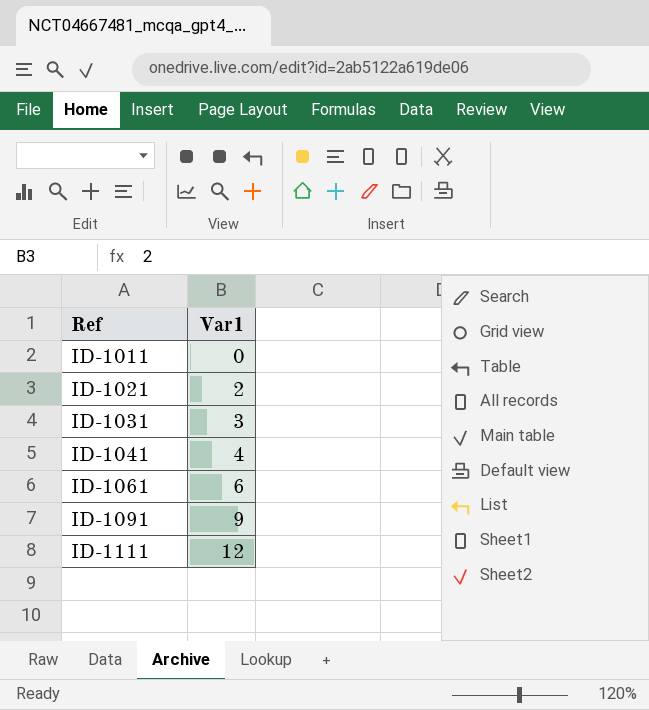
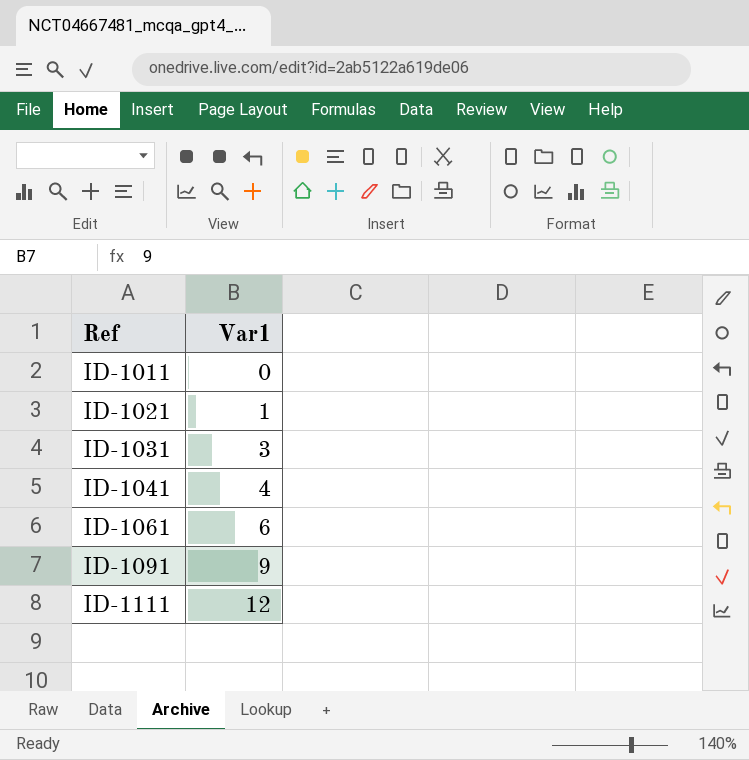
ID-1021 | Var1: 2 -> 1

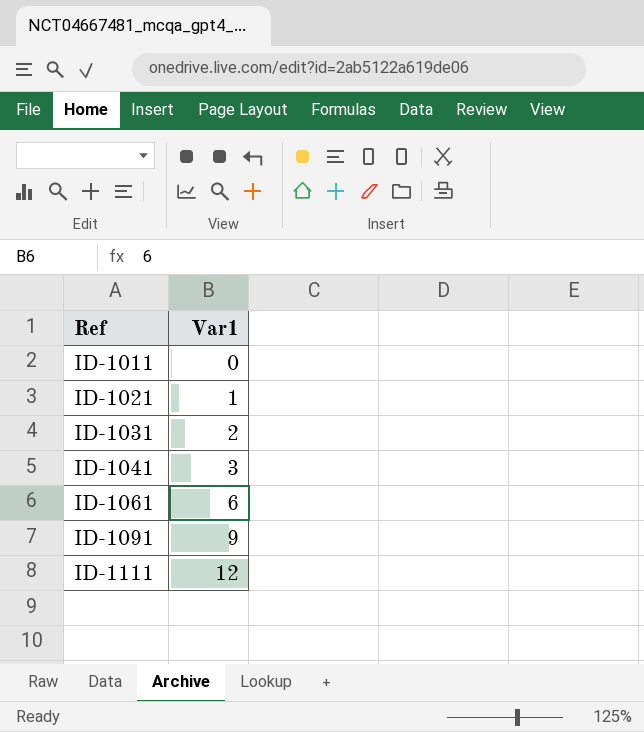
ID-1031 | Var1: 3 -> 2
ID-1041 | Var1: 4 -> 3

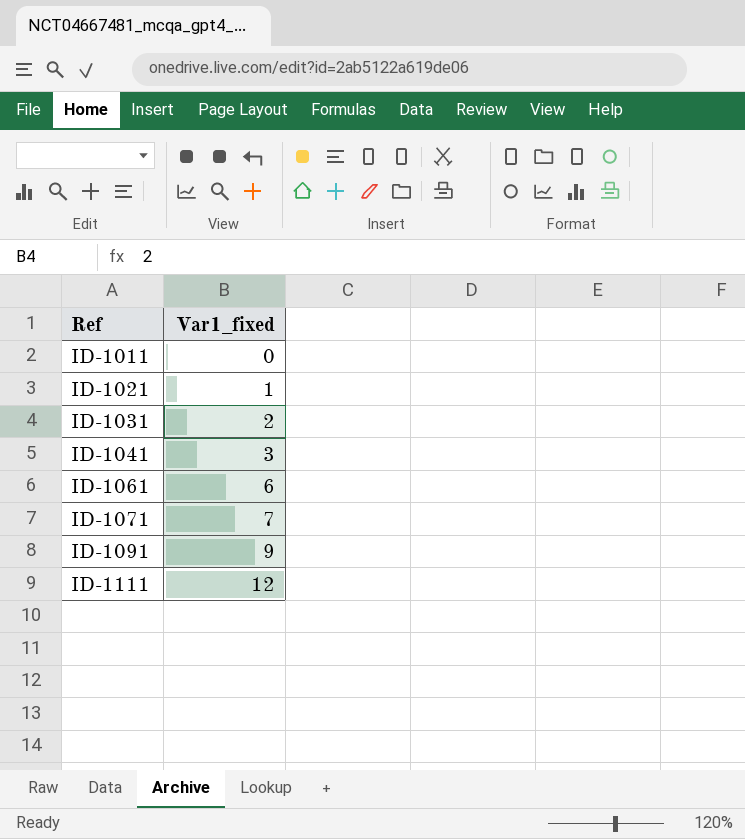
column name: Var1 -> Var1_fixed
row ID-1071: none -> 7

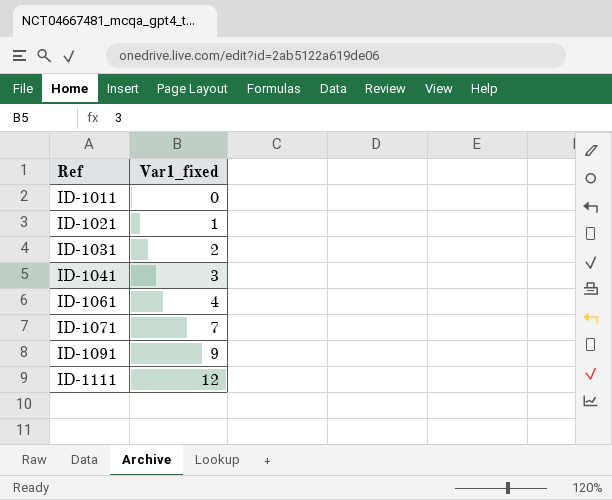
ID-1061 | Var1_fixed: 6 -> 4

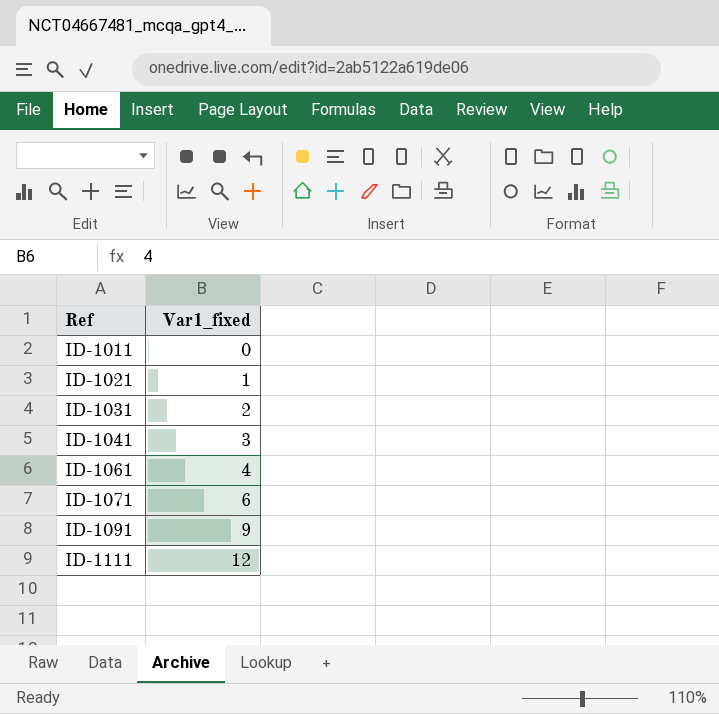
ID-1071 | Var1_fixed: 7 -> 6

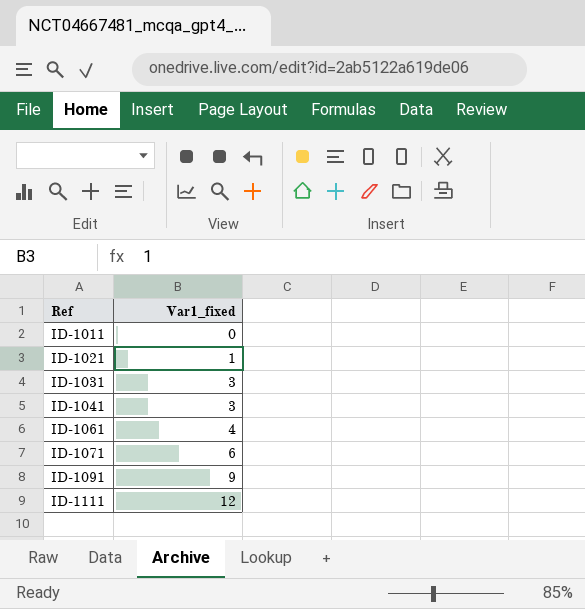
ID-1031 | Var1_fixed: 2 -> 3

